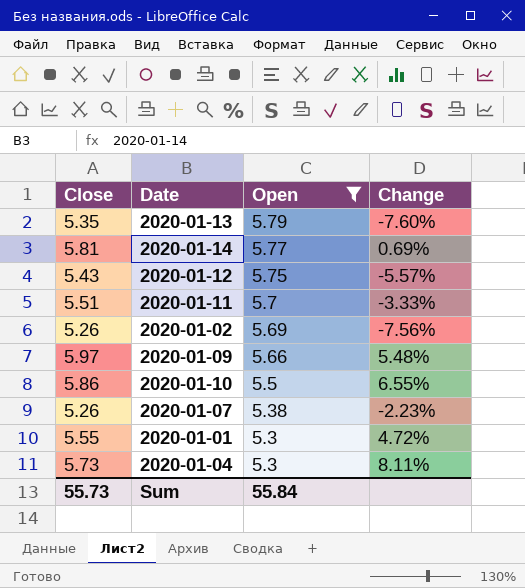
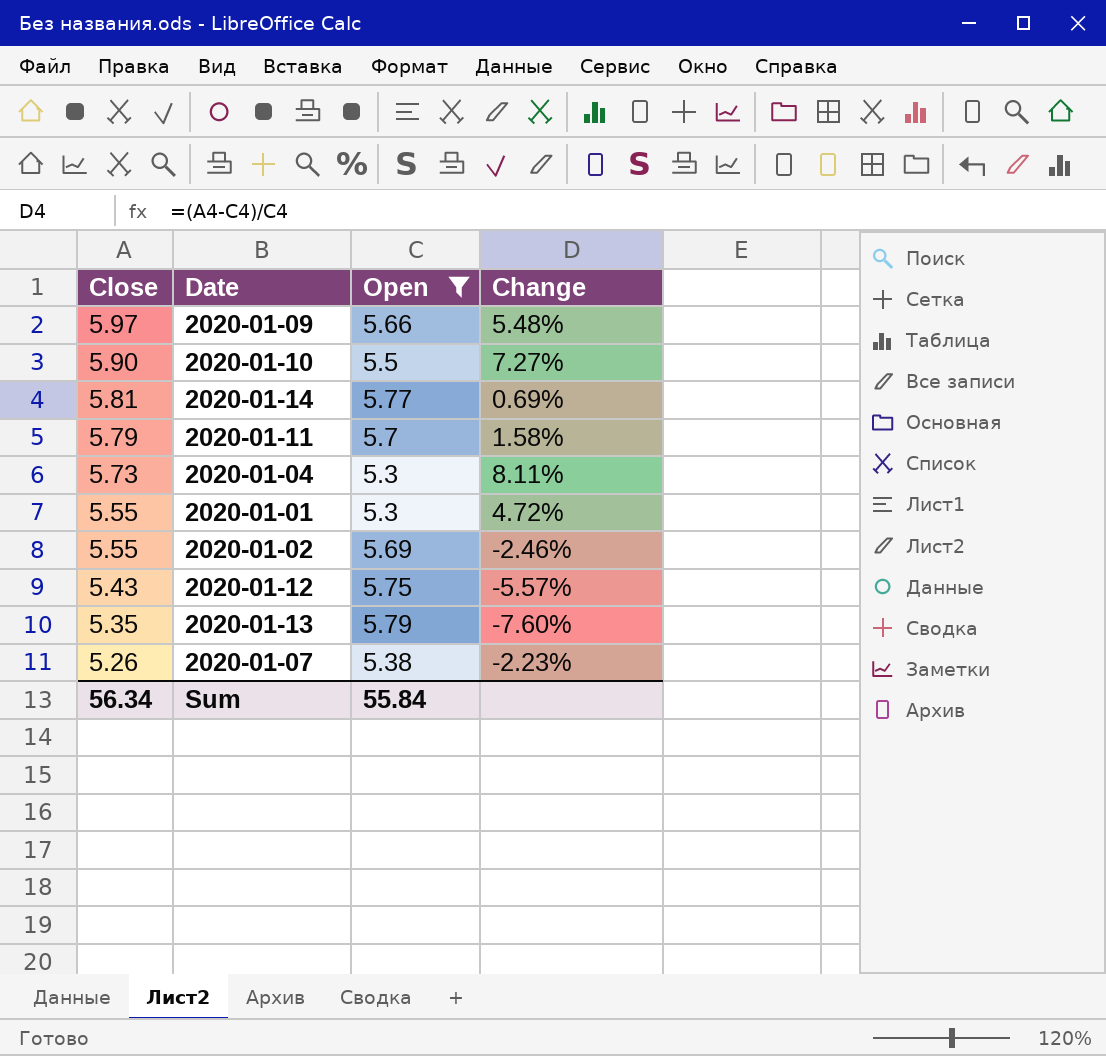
row order: Open descending -> Close descending
2020-01-10 | Close: 5.86 -> 5.90
2020-01-10 | Change: 6.55% -> 7.27%
2020-01-11 | Close: 5.51 -> 5.79
2020-01-11 | Change: -3.33% -> 1.58%
2020-01-02 | Close: 5.26 -> 5.55
2020-01-02 | Change: -7.56% -> -2.46%
Sum | Close: 55.73 -> 56.34

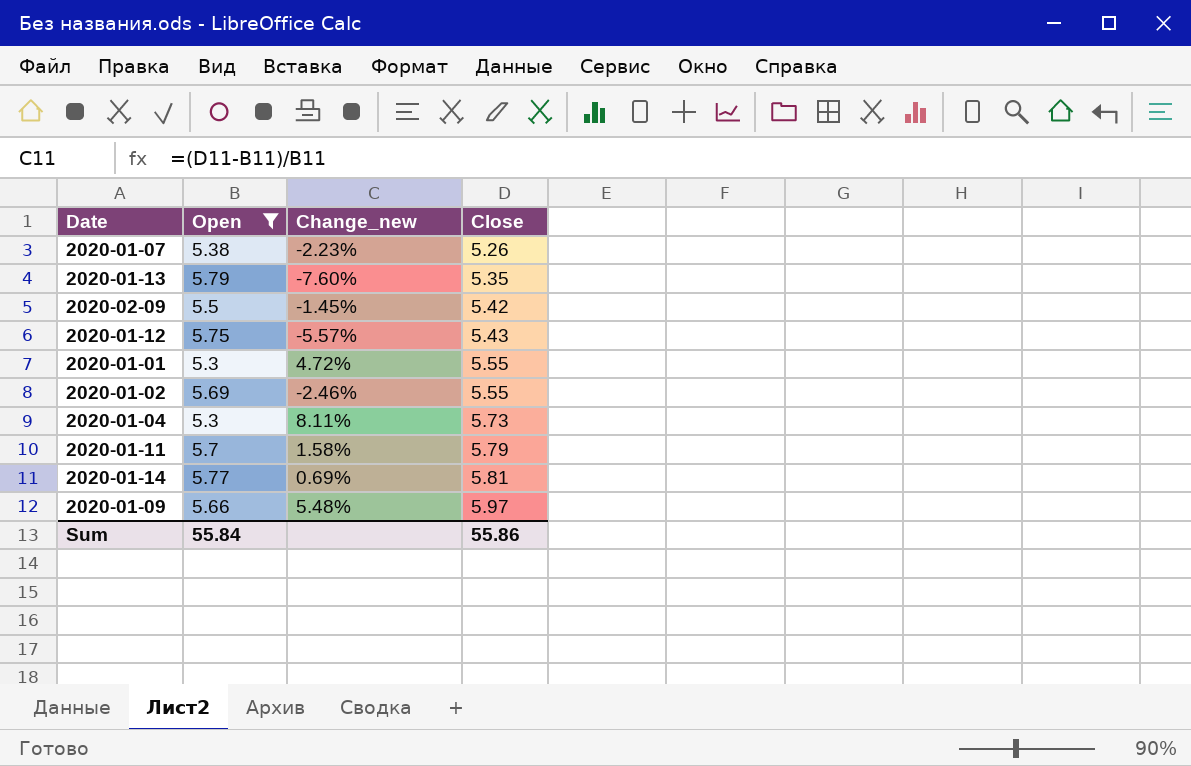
row order: Close descending -> Close ascending
column name: Change -> Change_new
column Close | position: 1 -> 4
row 2020-01-10: 5.90 | 5.5 | 7.27% -> none
row 2020-02-09: none -> 5.5 | -1.45% | 5.42
Sum | Close: 56.34 -> 55.86

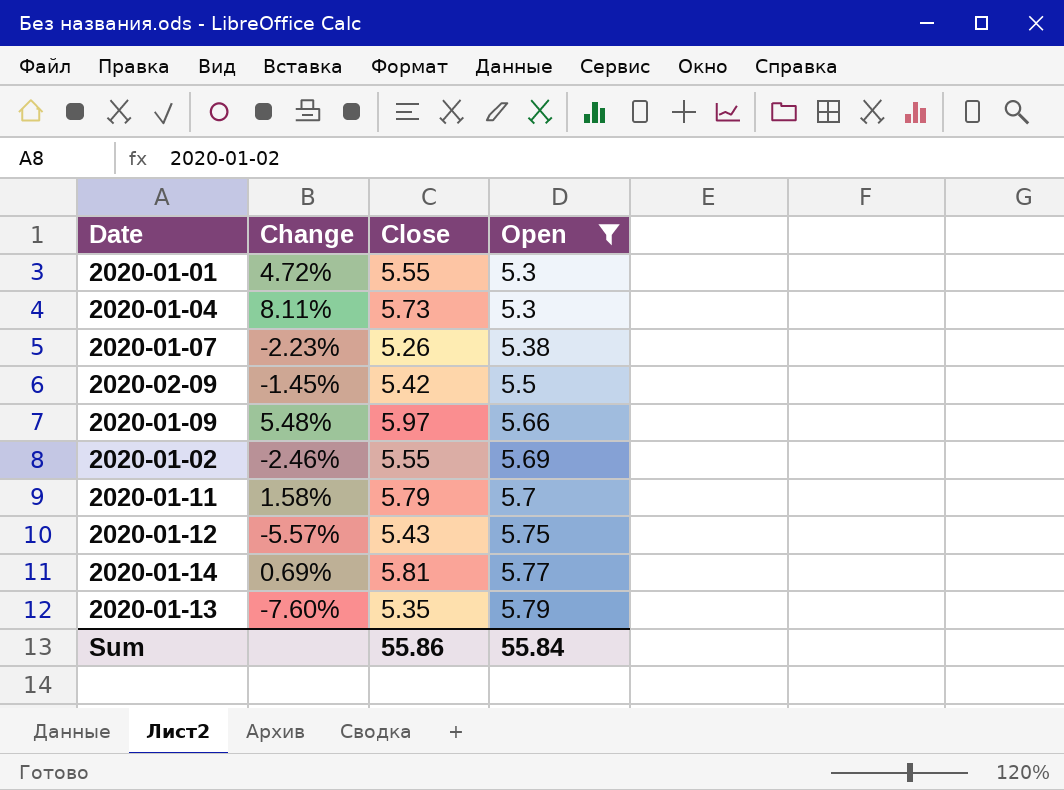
row order: Close ascending -> Open ascending
column name: Change_new -> Change
column Open | position: 2 -> 4

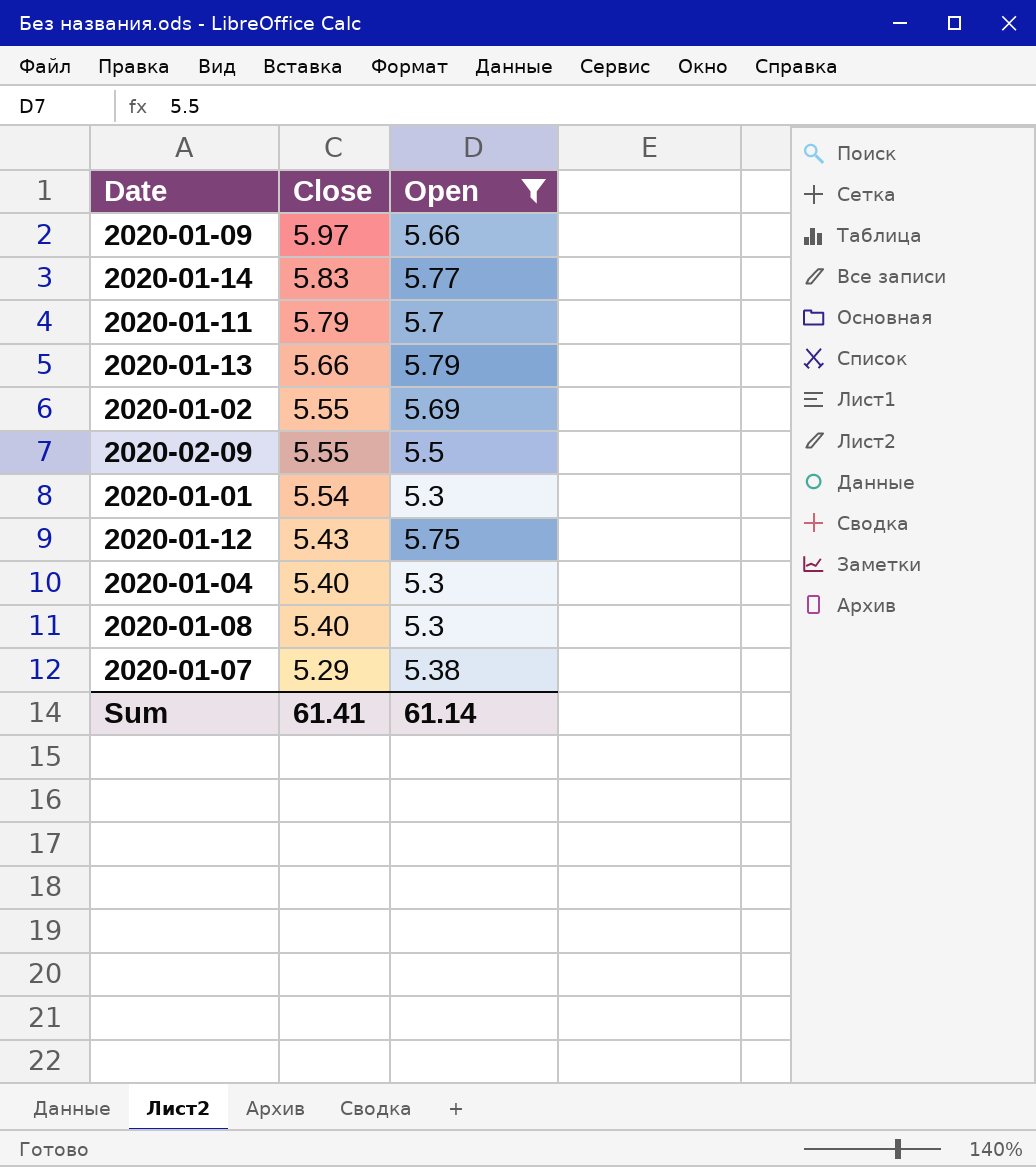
row order: Open ascending -> Close descending
column Change | formula: ([Close] - [Open]) / [Open] -> none
2020-01-14 | Close: 5.81 -> 5.83
2020-01-13 | Close: 5.35 -> 5.66
2020-02-09 | Close: 5.42 -> 5.55
2020-01-01 | Close: 5.55 -> 5.54
2020-01-04 | Close: 5.73 -> 5.40
row 2020-01-08: none -> 5.40 | 5.3
2020-01-07 | Close: 5.26 -> 5.29
Sum | Close: 55.86 -> 61.41
Sum | Open: 55.84 -> 61.14

